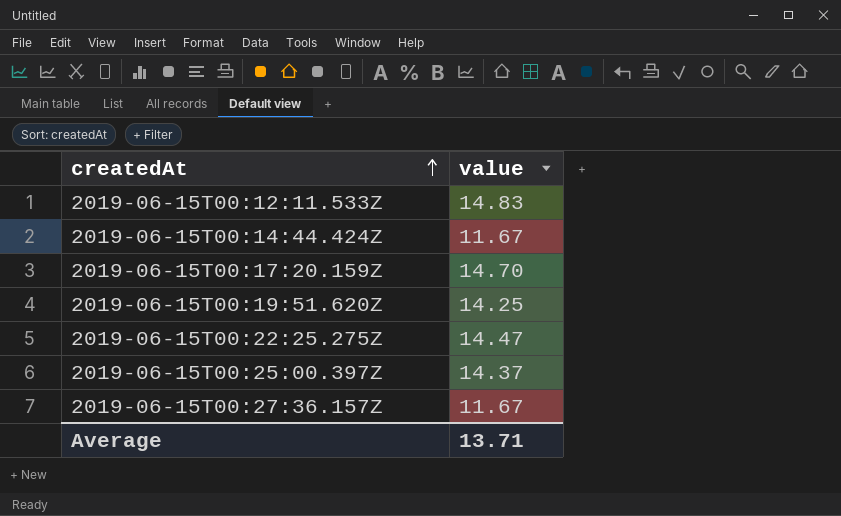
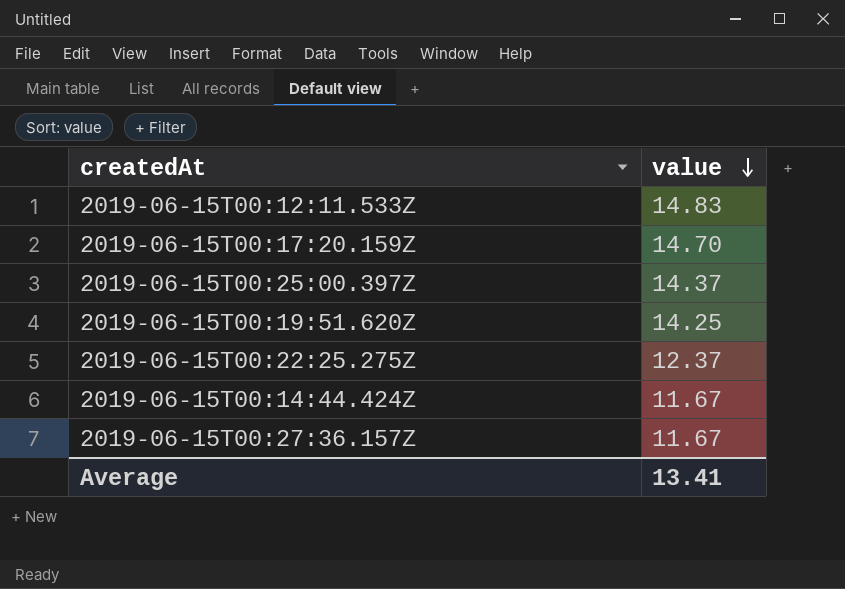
row order: createdAt ascending -> value descending
2019-06-15T00:22:25.275Z | value: 14.47 -> 12.37
Average | value: 13.71 -> 13.41

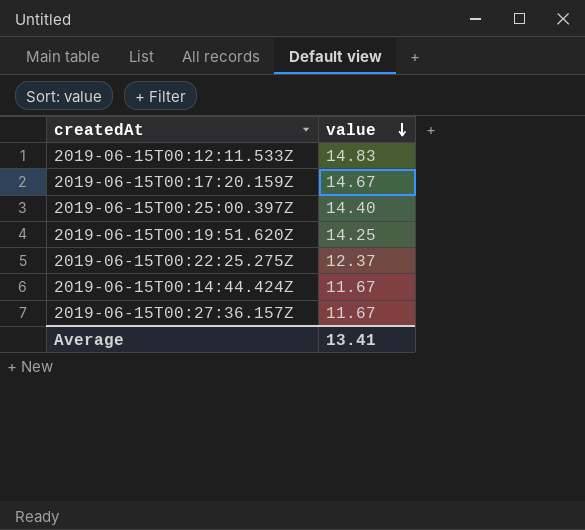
2019-06-15T00:17:20.159Z | value: 14.70 -> 14.67
2019-06-15T00:25:00.397Z | value: 14.37 -> 14.40

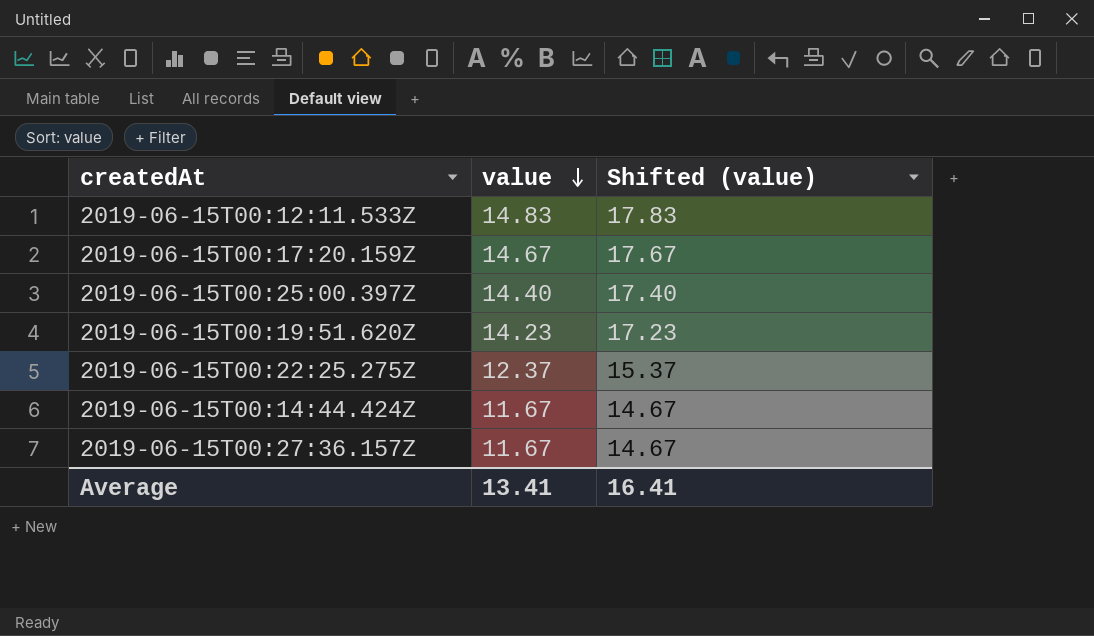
column Shifted (value) | formula: none -> [value] + 3
2019-06-15T00:19:51.620Z | value: 14.25 -> 14.23

